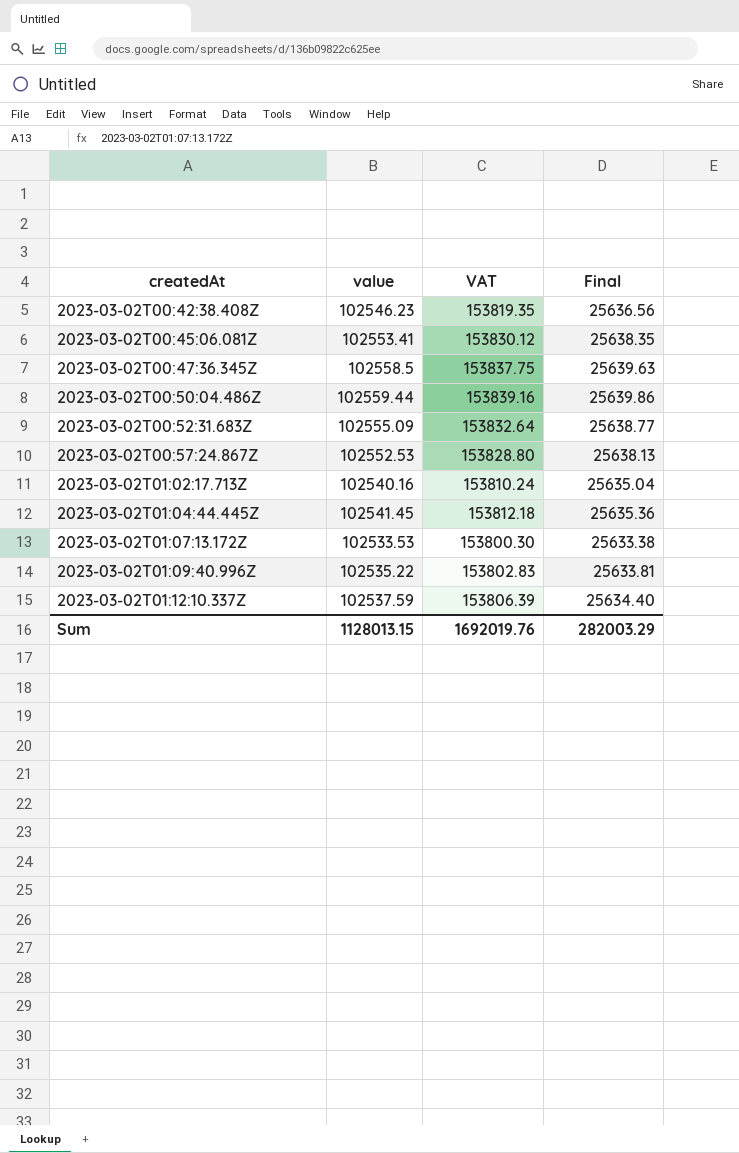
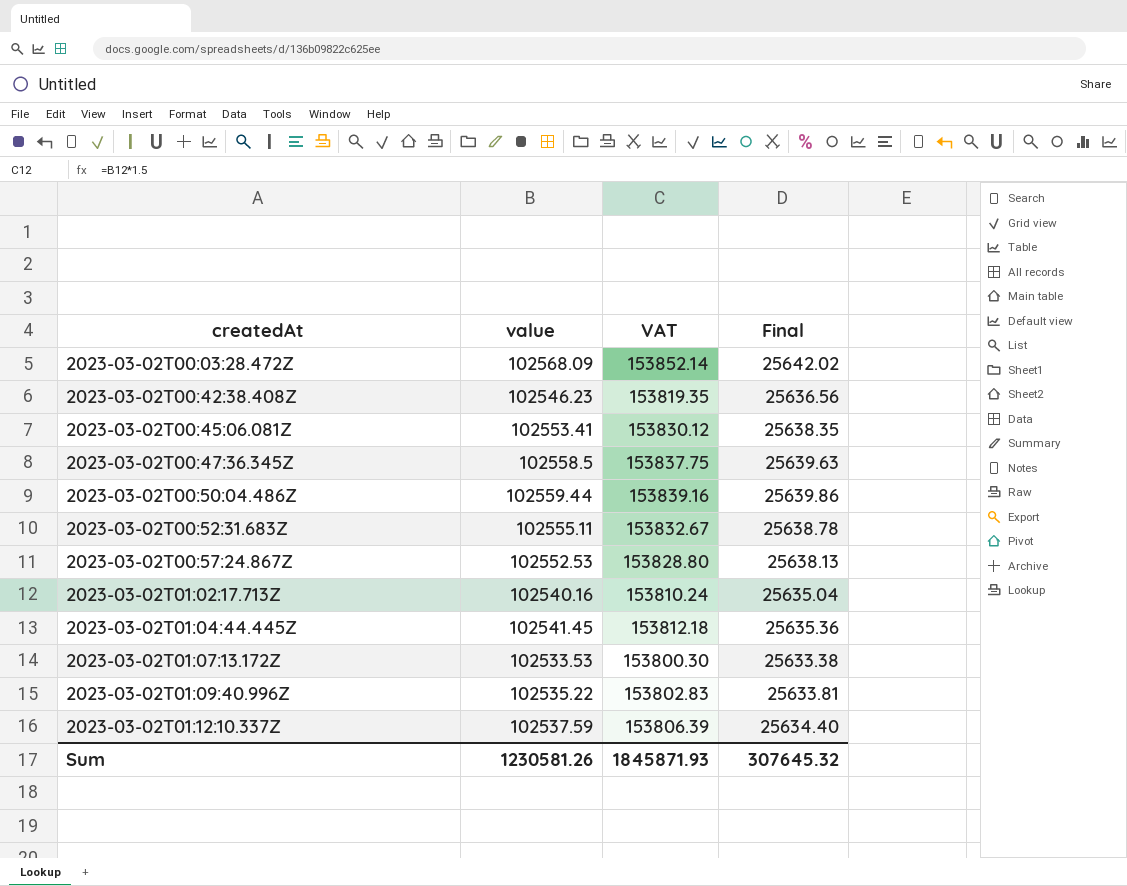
row 2023-03-02T00:03:28.472Z: none -> 102568.09 | 153852.14 | 25642.02
2023-03-02T00:52:31.683Z | value: 102555.09 -> 102555.11
2023-03-02T00:52:31.683Z | VAT: 153832.64 -> 153832.67
2023-03-02T00:52:31.683Z | Final: 25638.77 -> 25638.78
Sum | value: 1128013.15 -> 1230581.26
Sum | VAT: 1692019.76 -> 1845871.93
Sum | Final: 282003.29 -> 307645.32

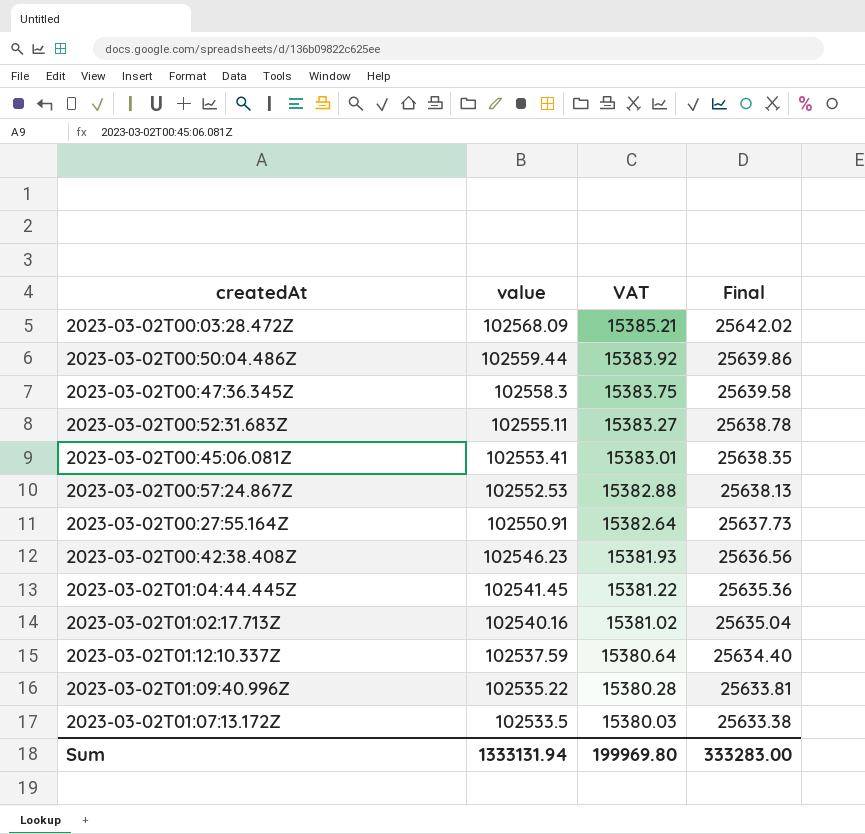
row order: createdAt ascending -> value descending
column VAT | formula: [value] * 1.5 -> [value] * 0.15
2023-03-02T00:47:36.345Z | value: 102558.5 -> 102558.3
2023-03-02T00:47:36.345Z | Final: 25639.63 -> 25639.58
row 2023-03-02T00:27:55.164Z: none -> 102550.91 | 15382.64 | 25637.73
2023-03-02T01:07:13.172Z | value: 102533.53 -> 102533.5
Sum | value: 1230581.26 -> 1333131.94
Sum | VAT: 1845871.93 -> 199969.80
Sum | Final: 307645.32 -> 333283.00

